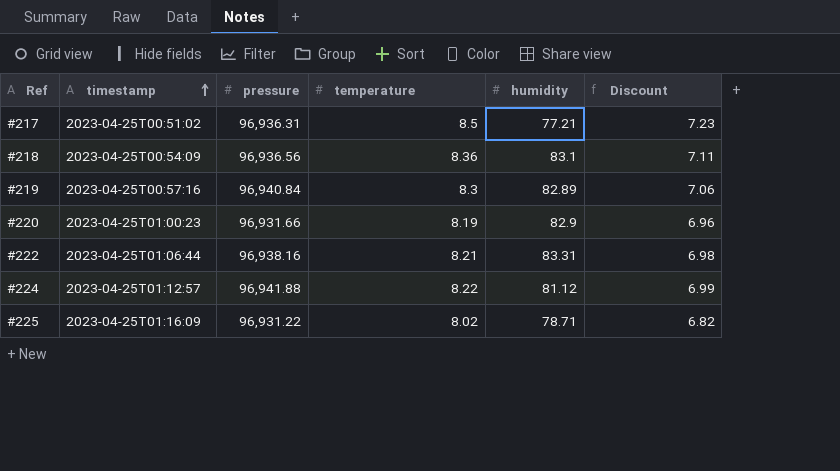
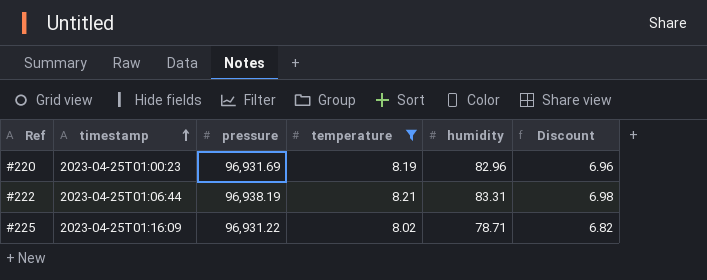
filter: none -> temperature <= 8.21
#220 | pressure: 96,931.66 -> 96,931.69
#220 | humidity: 82.9 -> 82.96
#222 | pressure: 96,938.16 -> 96,938.19

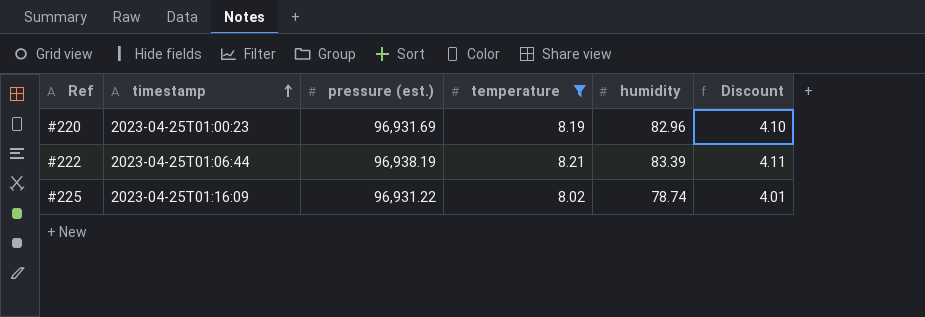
column name: pressure -> pressure (est.)
column Discount | formula: [temperature] * 0.85 -> [temperature] * 0.5
#222 | humidity: 83.31 -> 83.39
#225 | humidity: 78.71 -> 78.74

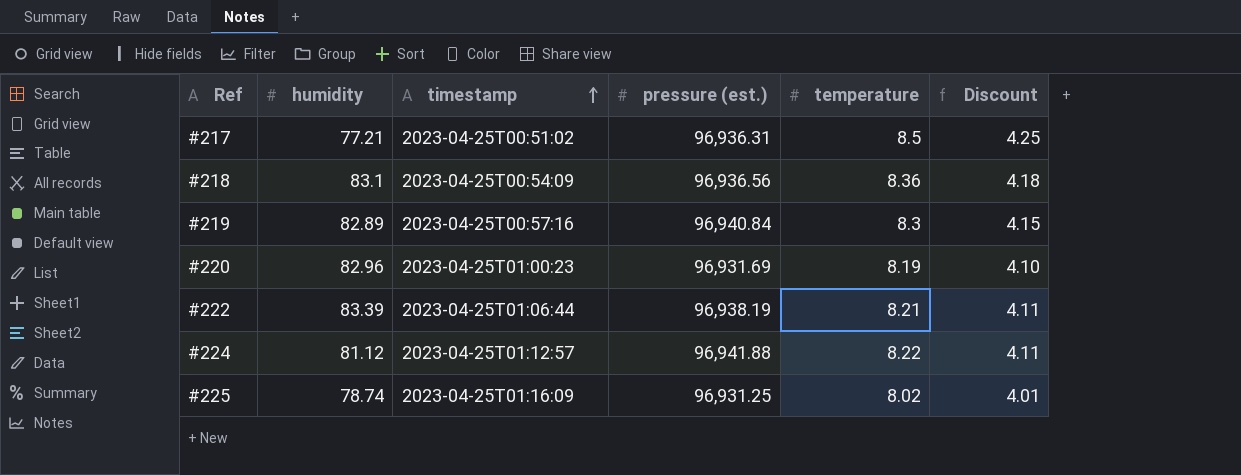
filter: temperature <= 8.21 -> none
column humidity | position: 5 -> 2
#225 | pressure (est.): 96,931.22 -> 96,931.25

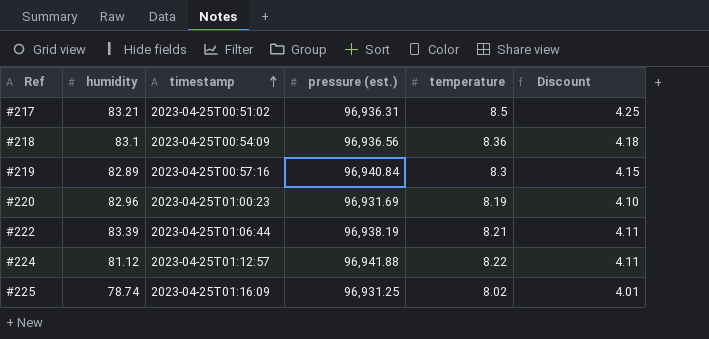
#217 | humidity: 77.21 -> 83.21

